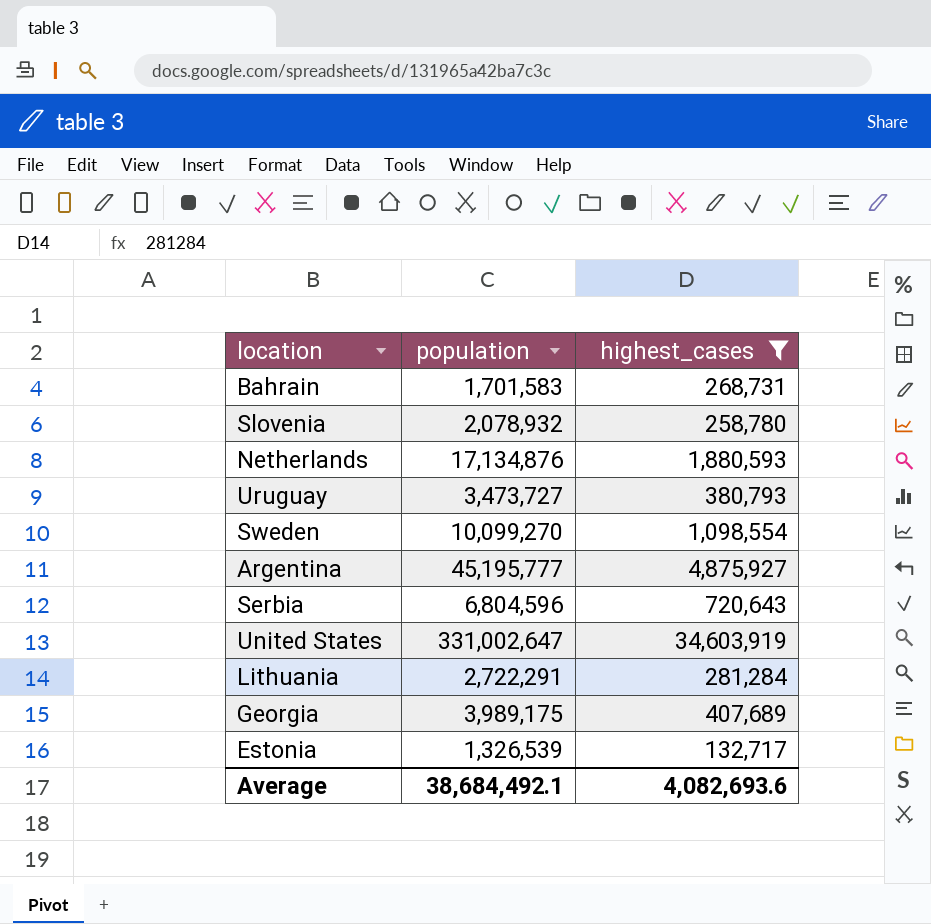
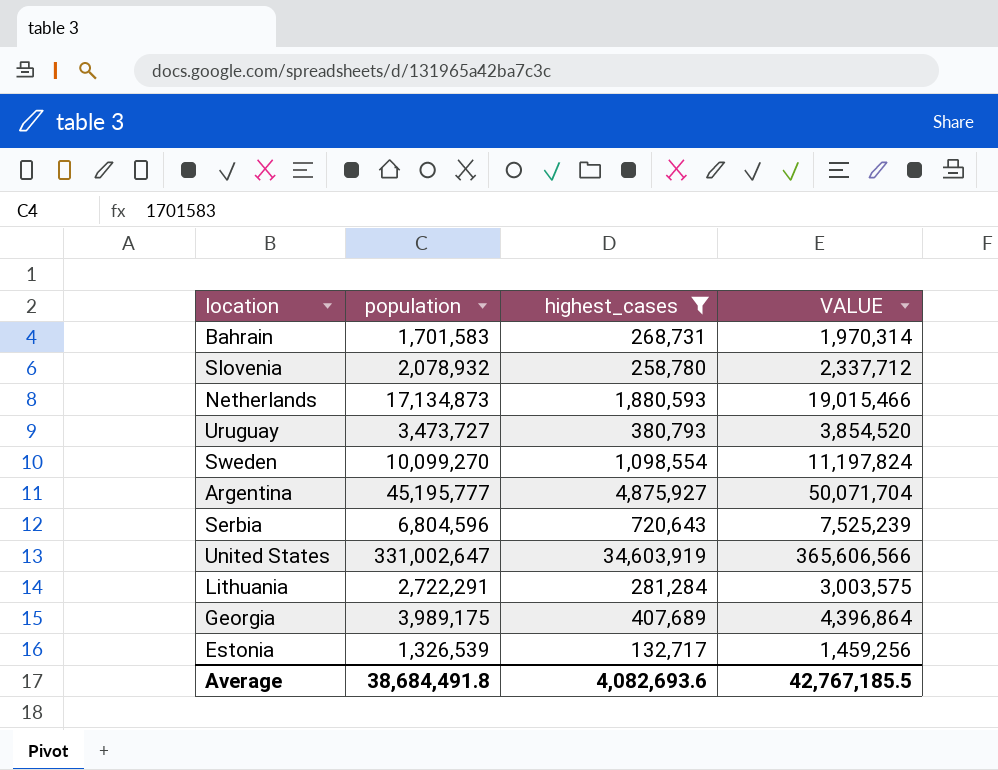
column VALUE | formula: none -> [population] + [highest_cases]
Netherlands | population: 17,134,876 -> 17,134,873
Average | population: 38,684,492.1 -> 38,684,491.8

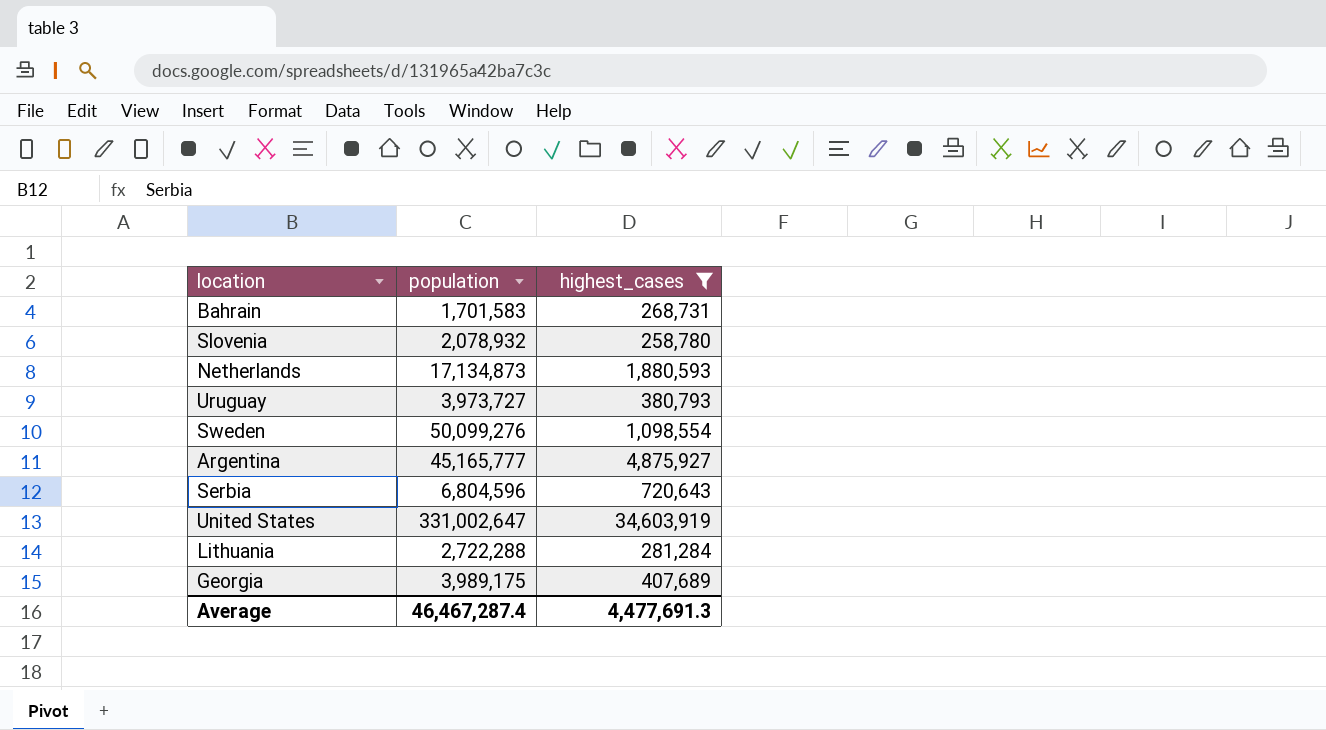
column VALUE | formula: [population] + [highest_cases] -> none
row Estonia: 1,326,539 | 132,717 | 1,459,256 -> none
Uruguay | population: 3,473,727 -> 3,973,727
Sweden | population: 10,099,270 -> 50,099,276
Argentina | population: 45,195,777 -> 45,165,777
Lithuania | population: 2,722,291 -> 2,722,288
Average | population: 38,684,491.8 -> 46,467,287.4
Average | highest_cases: 4,082,693.6 -> 4,477,691.3

